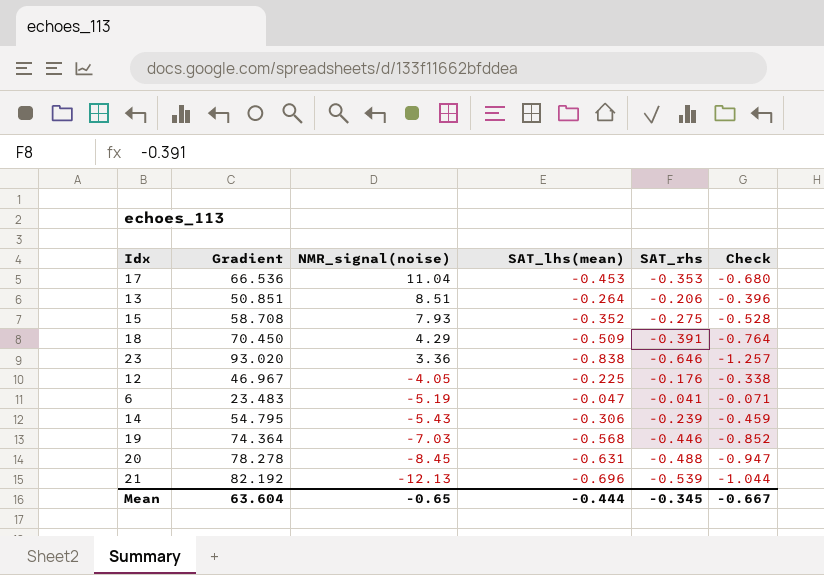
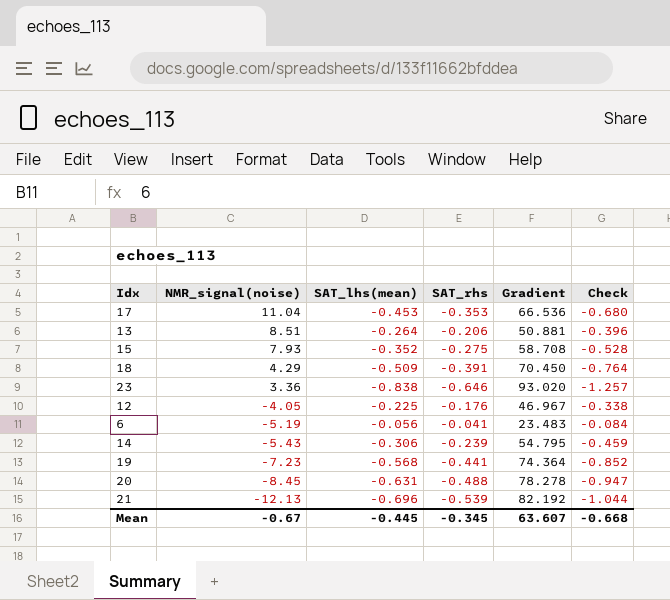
column Gradient | position: 2 -> 5
13 | Gradient: 50.851 -> 50.881
6 | SAT_lhs(mean): -0.047 -> -0.056
6 | Check: -0.071 -> -0.084
19 | NMR_signal(noise): -7.03 -> -7.23
19 | SAT_rhs: -0.446 -> -0.441
Mean | NMR_signal(noise): -0.65 -> -0.67
Mean | SAT_lhs(mean): -0.444 -> -0.445
Mean | Gradient: 63.604 -> 63.607
Mean | Check: -0.667 -> -0.668

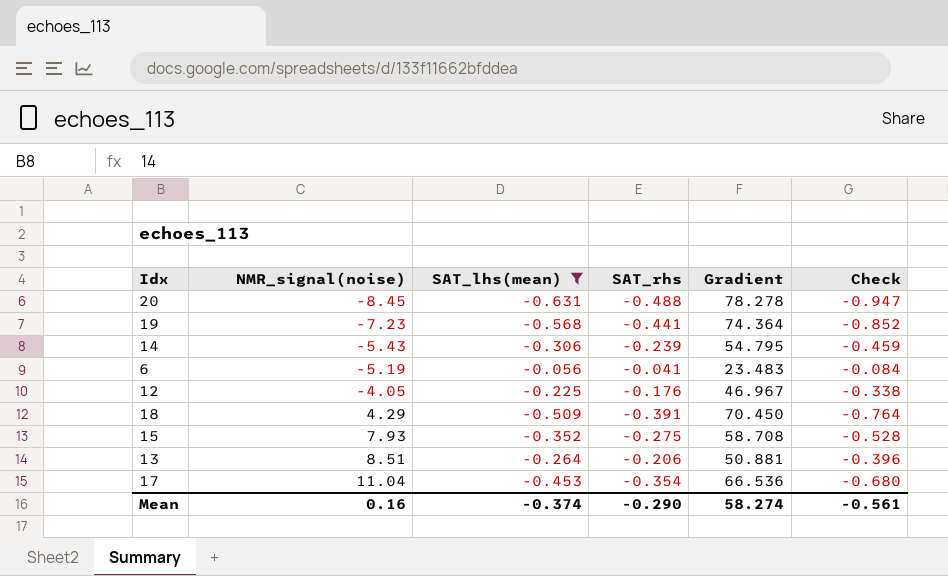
filter: none -> SAT_lhs(mean) >= -0.631
row order: NMR_signal(noise) descending -> NMR_signal(noise) ascending
17 | SAT_rhs: -0.353 -> -0.354
Mean | NMR_signal(noise): -0.67 -> 0.16
Mean | SAT_lhs(mean): -0.445 -> -0.374
Mean | SAT_rhs: -0.345 -> -0.290
Mean | Gradient: 63.607 -> 58.274
Mean | Check: -0.668 -> -0.561

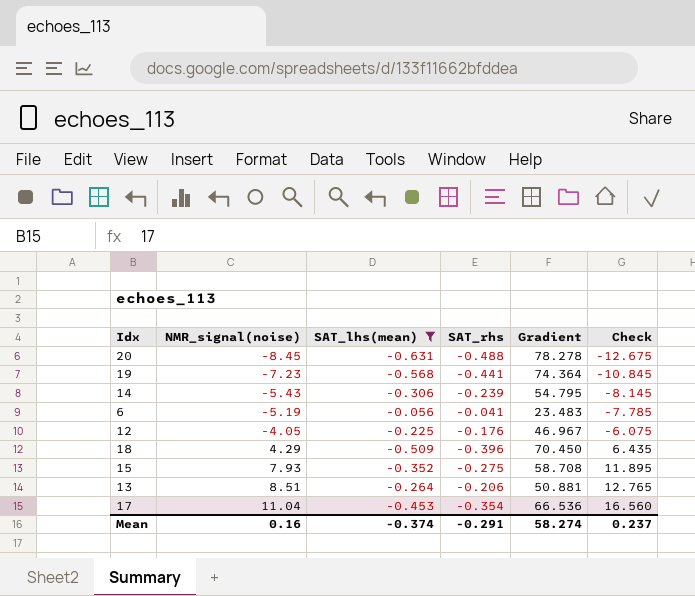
column Check | formula: [SAT_lhs(mean)] * 1.5 -> [NMR_signal(noise)] * 1.5
18 | SAT_rhs: -0.391 -> -0.396
Mean | SAT_rhs: -0.290 -> -0.291
Mean | Check: -0.561 -> 0.237

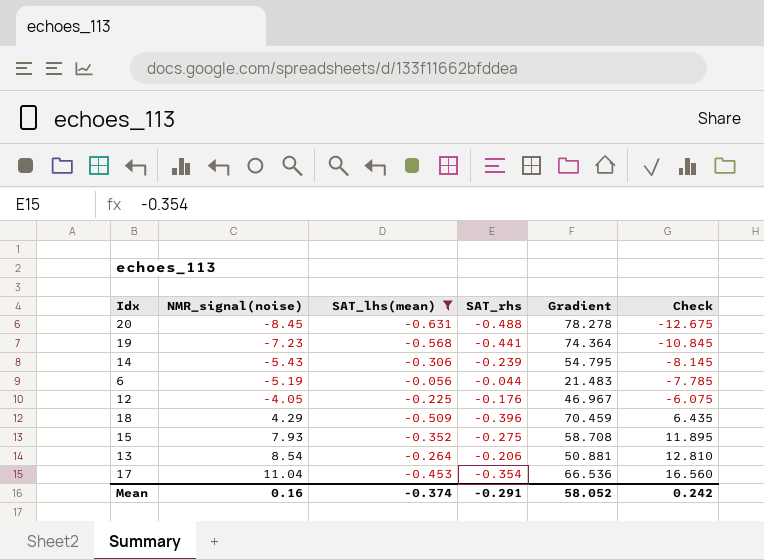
6 | SAT_rhs: -0.041 -> -0.044
6 | Gradient: 23.483 -> 21.483
18 | Gradient: 70.450 -> 70.459
13 | NMR_signal(noise): 8.51 -> 8.54
13 | Check: 12.765 -> 12.810
Mean | Gradient: 58.274 -> 58.052
Mean | Check: 0.237 -> 0.242

